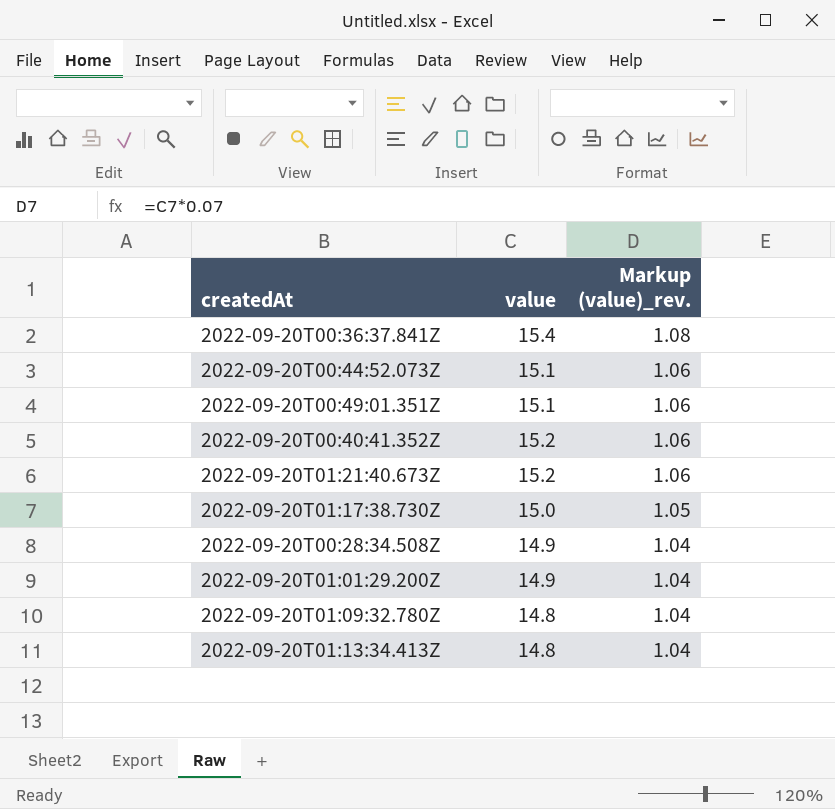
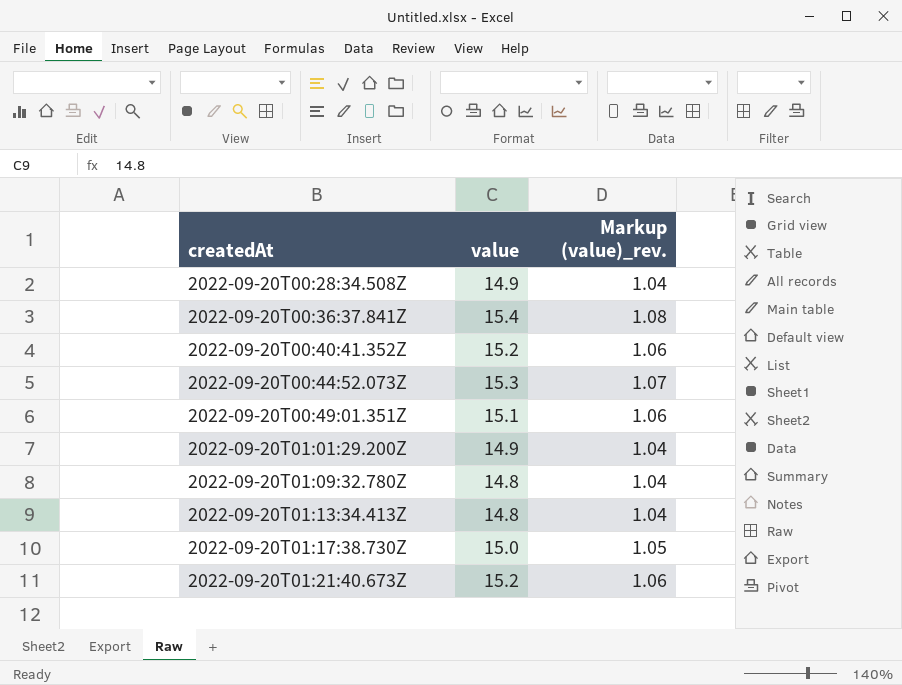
row order: Markup (value)_rev. descending -> createdAt ascending
2022-09-20T00:44:52.073Z | value: 15.1 -> 15.3
2022-09-20T00:44:52.073Z | Markup (value)_rev.: 1.06 -> 1.07

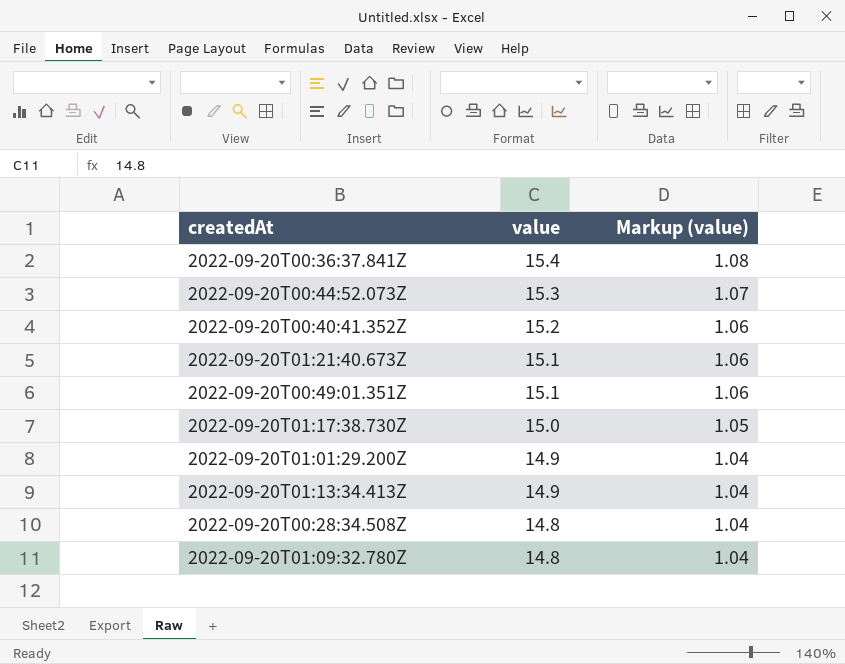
row order: createdAt ascending -> value descending
column name: Markup (value)_rev. -> Markup (value)
2022-09-20T01:21:40.673Z | value: 15.2 -> 15.1
2022-09-20T01:13:34.413Z | value: 14.8 -> 14.9
2022-09-20T00:28:34.508Z | value: 14.9 -> 14.8

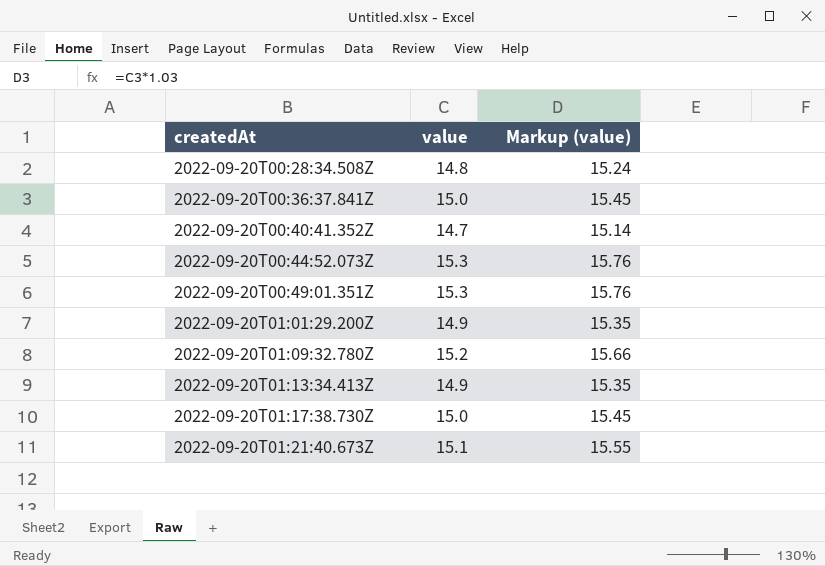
row order: value descending -> createdAt ascending
column Markup (value) | formula: [value] * 0.07 -> [value] * 1.03
2022-09-20T00:36:37.841Z | value: 15.4 -> 15.0
2022-09-20T00:40:41.352Z | value: 15.2 -> 14.7
2022-09-20T00:49:01.351Z | value: 15.1 -> 15.3
2022-09-20T01:09:32.780Z | value: 14.8 -> 15.2

